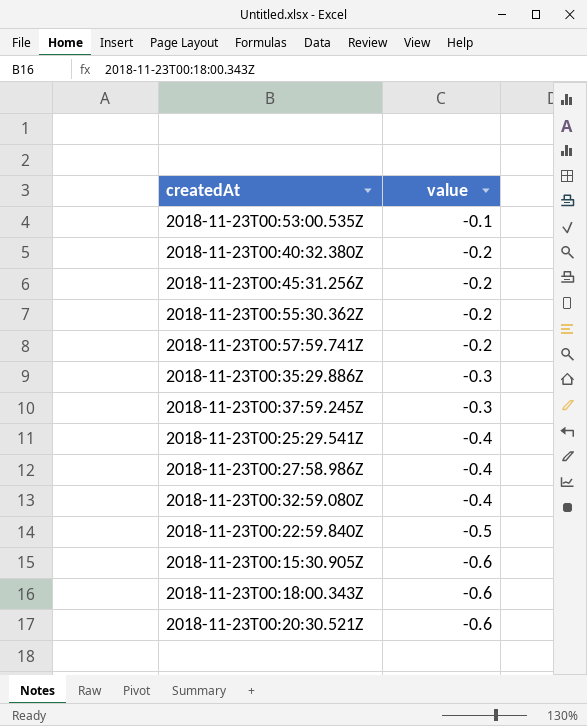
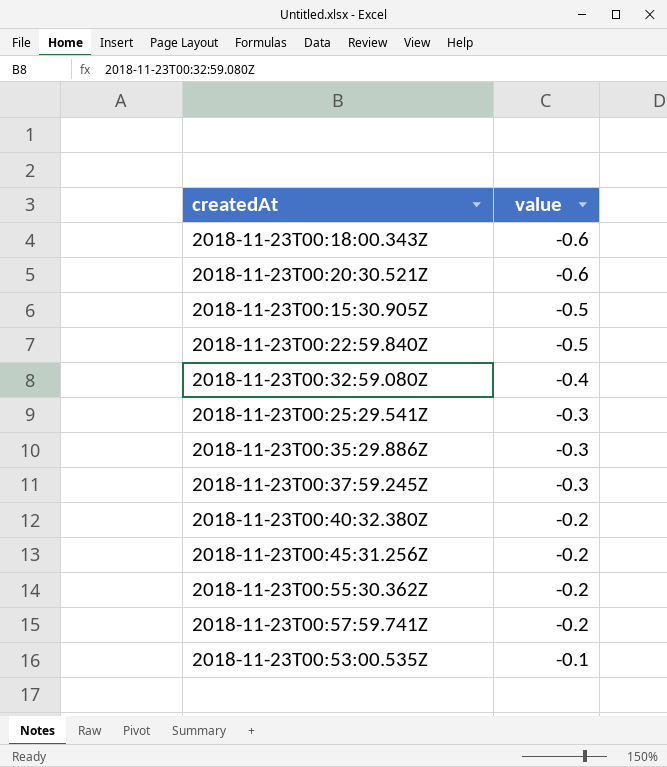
row order: value descending -> value ascending
row 2018-11-23T00:27:58.986Z: -0.4 -> none
2018-11-23T00:15:30.905Z | value: -0.6 -> -0.5
2018-11-23T00:25:29.541Z | value: -0.4 -> -0.3

